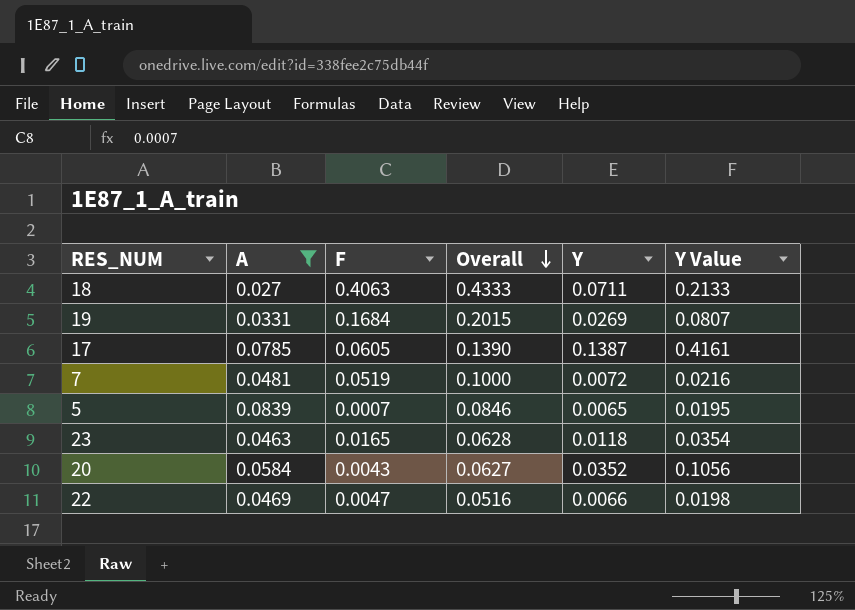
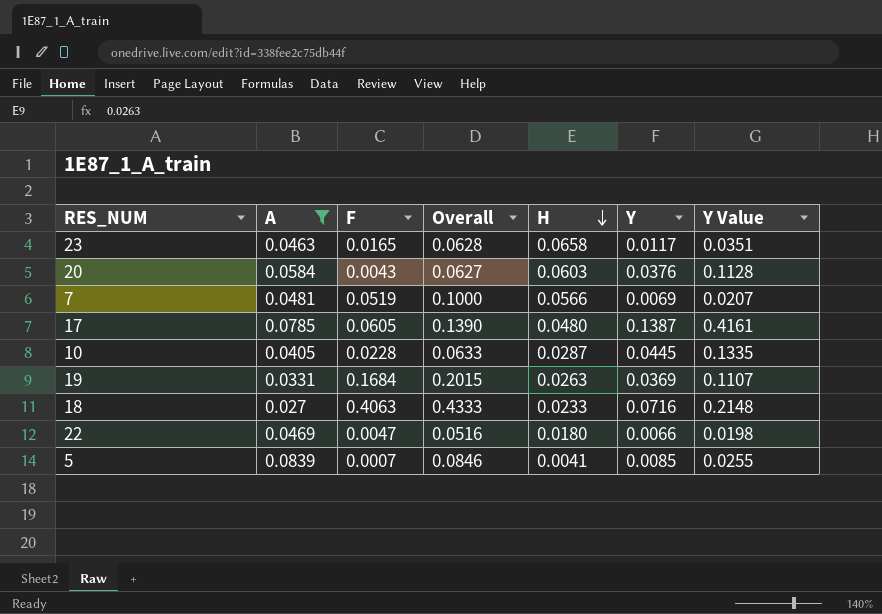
row order: Overall descending -> H descending
column H | position: none -> 5
23 | Y: 0.0118 -> 0.0117
23 | Y Value: 0.0354 -> 0.0351
20 | Y: 0.0352 -> 0.0376
20 | Y Value: 0.1056 -> 0.1128
7 | Y: 0.0072 -> 0.0069
7 | Y Value: 0.0216 -> 0.0207
row 10: none -> 0.0405 | 0.0228 | 0.0633 | 0.0287 | 0.0445 | 0.1335
19 | Y: 0.0269 -> 0.0369
19 | Y Value: 0.0807 -> 0.1107
18 | Y: 0.0711 -> 0.0716
18 | Y Value: 0.2133 -> 0.2148
5 | Y: 0.0065 -> 0.0085
5 | Y Value: 0.0195 -> 0.0255

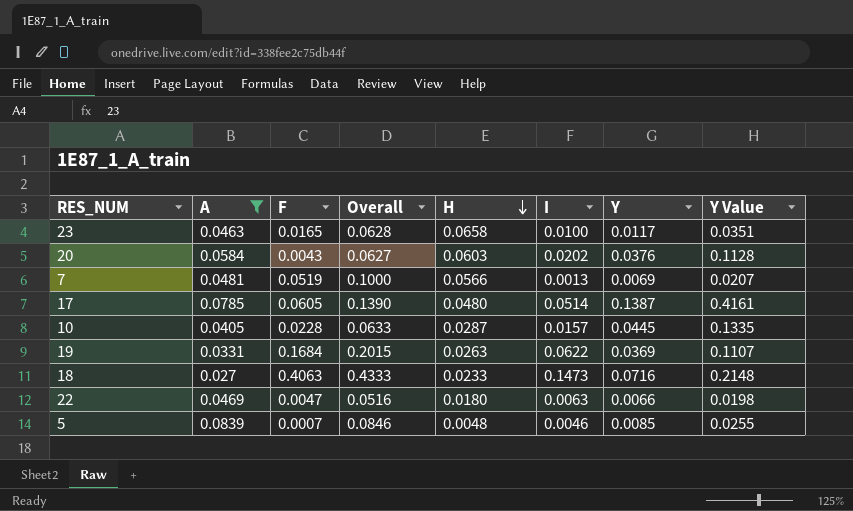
column I | position: none -> 6
5 | H: 0.0041 -> 0.0048

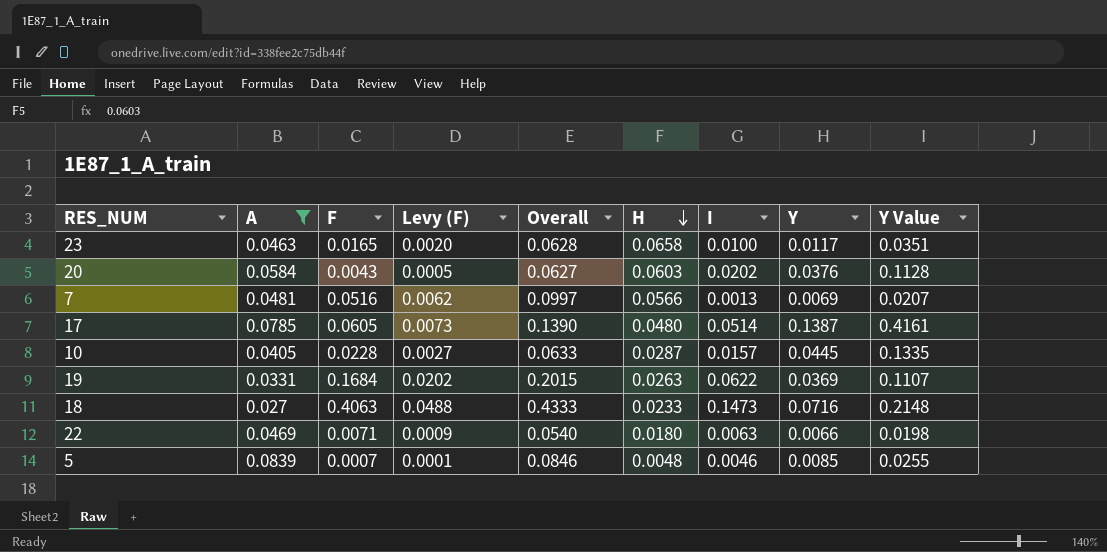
column Levy (F) | formula: none -> [F] * 0.12
7 | F: 0.0519 -> 0.0516
7 | Overall: 0.1000 -> 0.0997
22 | F: 0.0047 -> 0.0071
22 | Overall: 0.0516 -> 0.0540

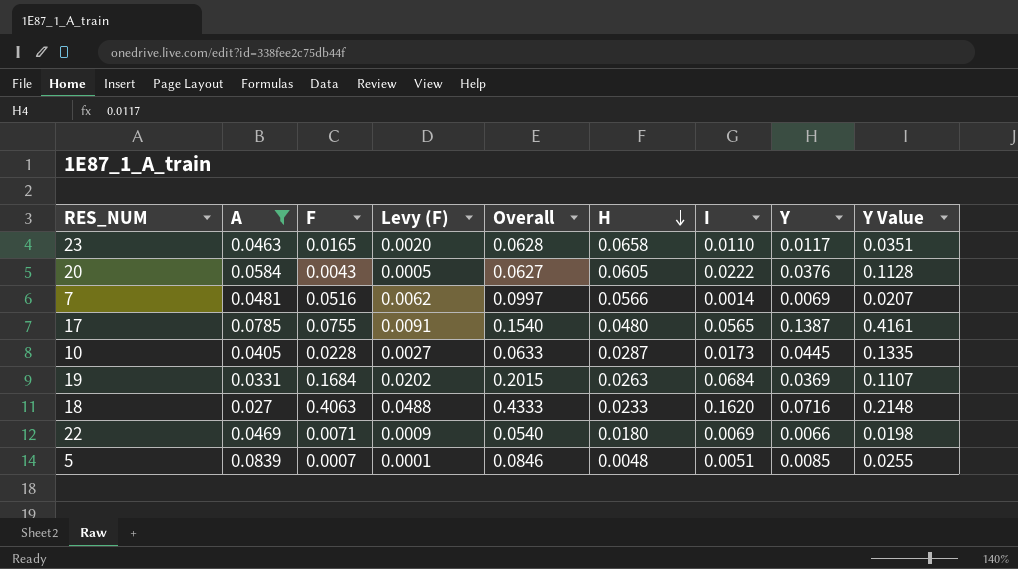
23 | I: 0.0100 -> 0.0110
20 | H: 0.0603 -> 0.0605
20 | I: 0.0202 -> 0.0222
7 | I: 0.0013 -> 0.0014
17 | F: 0.0605 -> 0.0755
17 | Levy (F): 0.0073 -> 0.0091
17 | Overall: 0.1390 -> 0.1540
17 | I: 0.0514 -> 0.0565
10 | I: 0.0157 -> 0.0173
19 | I: 0.0622 -> 0.0684
18 | I: 0.1473 -> 0.1620
22 | I: 0.0063 -> 0.0069
5 | I: 0.0046 -> 0.0051

